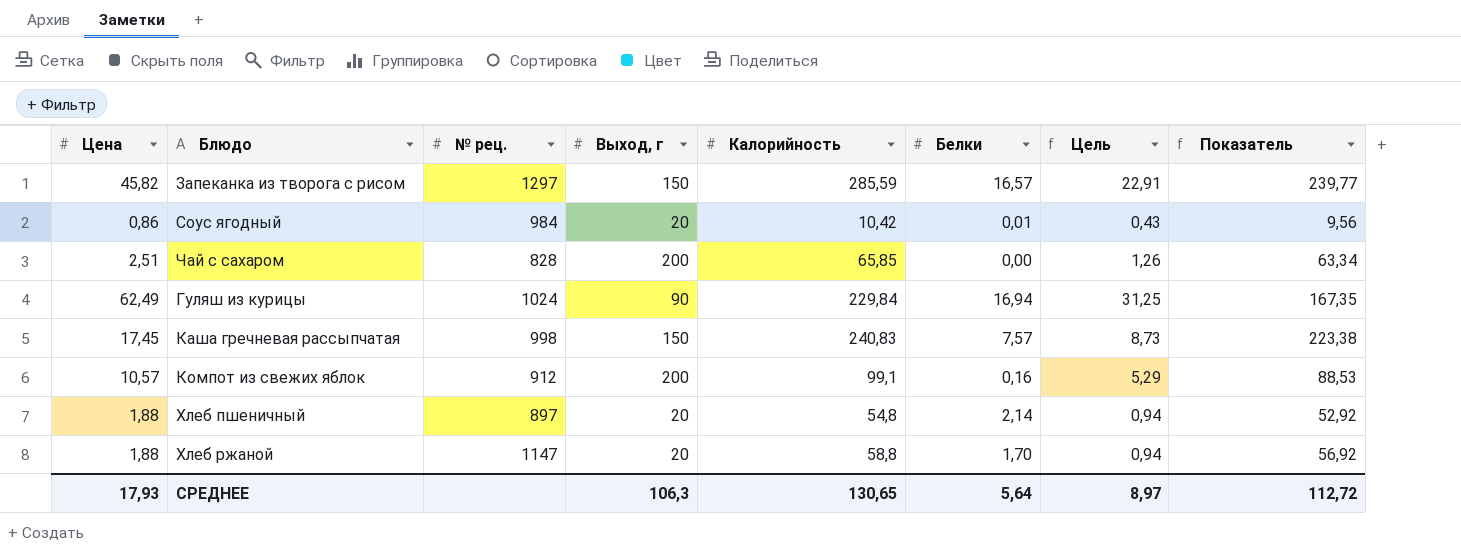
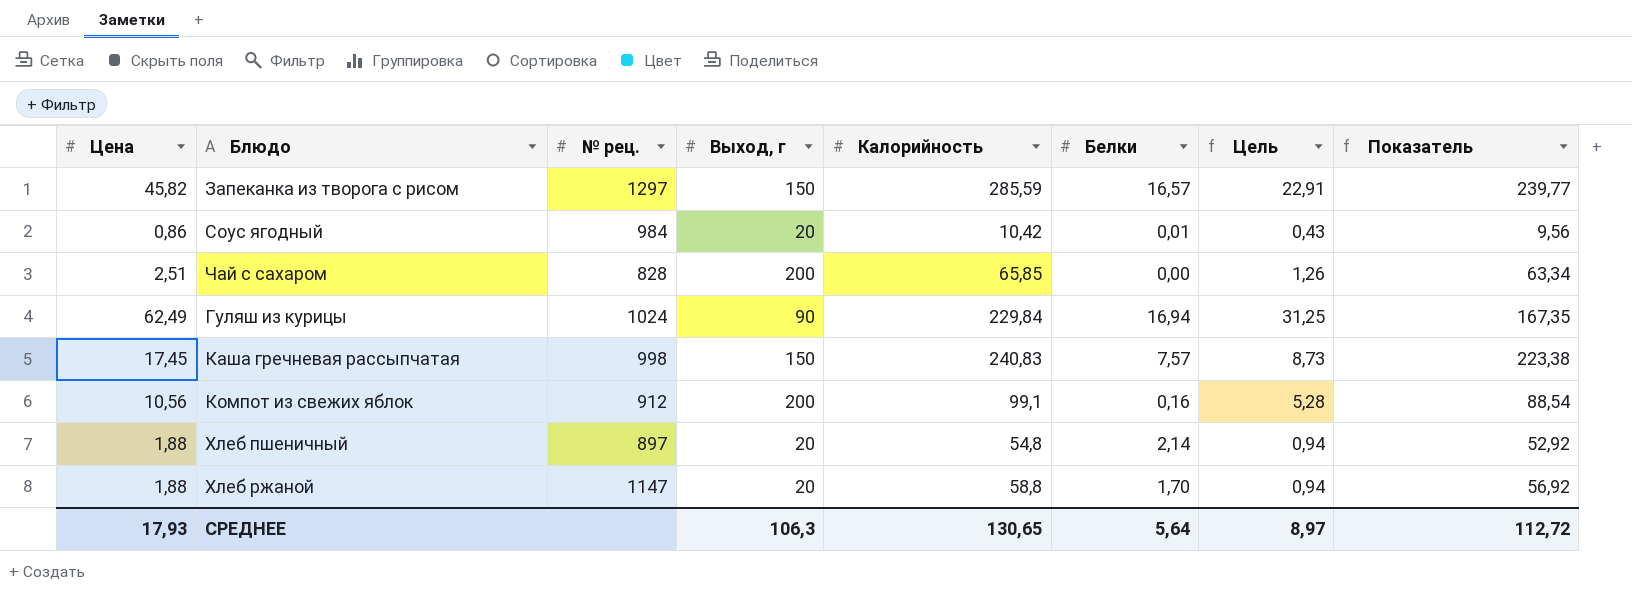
Компот из свежих яблок | Цена: 10,57 -> 10,56
Компот из свежих яблок | Цель: 5,29 -> 5,28
Компот из свежих яблок | Показатель: 88,53 -> 88,54

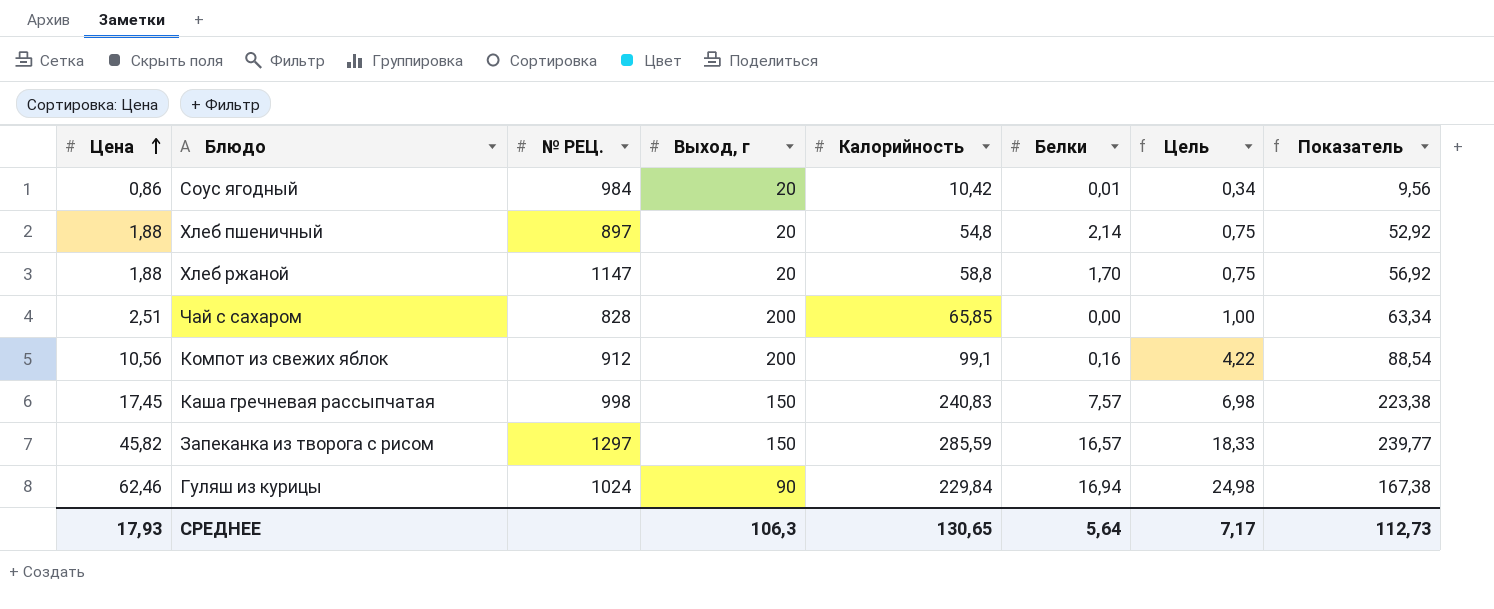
row order: none -> Цена ascending
column name: № рец. -> № РЕЦ.
column Цель | formula: [Цена] * 0,5 -> [Цена] * 0,4
Гуляш из курицы | Цена: 62,49 -> 62,46
Гуляш из курицы | Показатель: 167,35 -> 167,38
СРЕДНЕЕ | Цель: 8,97 -> 7,17
СРЕДНЕЕ | Показатель: 112,72 -> 112,73

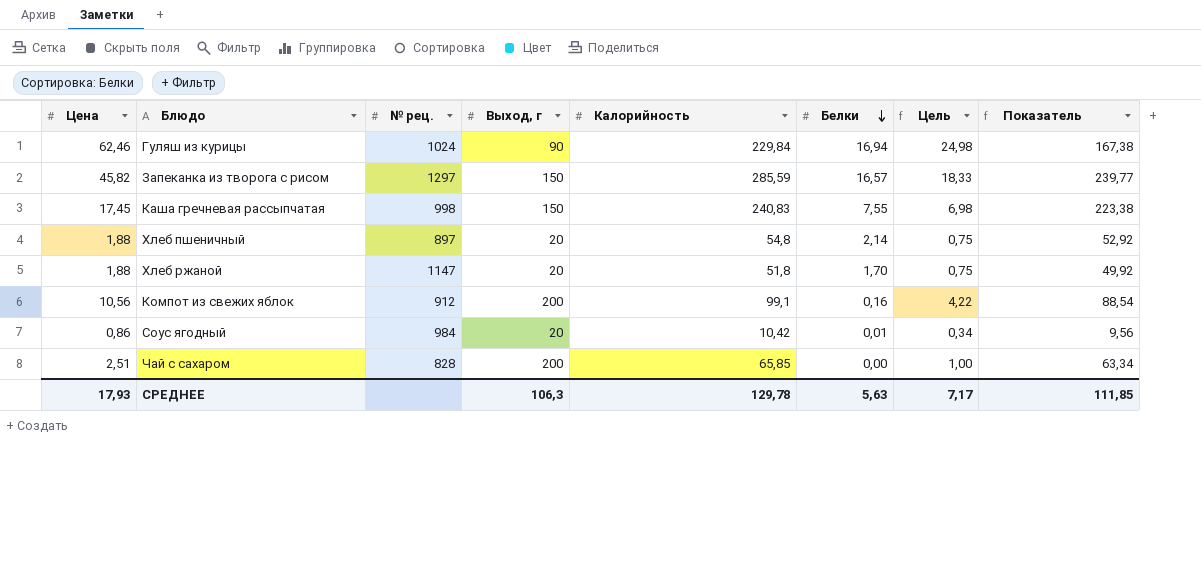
row order: Цена ascending -> Белки descending
column name: № РЕЦ. -> № рец.
Каша гречневая рассыпчатая | Белки: 7,57 -> 7,55
Хлеб ржаной | Калорийность: 58,8 -> 51,8
Хлеб ржаной | Показатель: 56,92 -> 49,92
СРЕДНЕЕ | Калорийность: 130,65 -> 129,78
СРЕДНЕЕ | Белки: 5,64 -> 5,63
СРЕДНЕЕ | Показатель: 112,73 -> 111,85

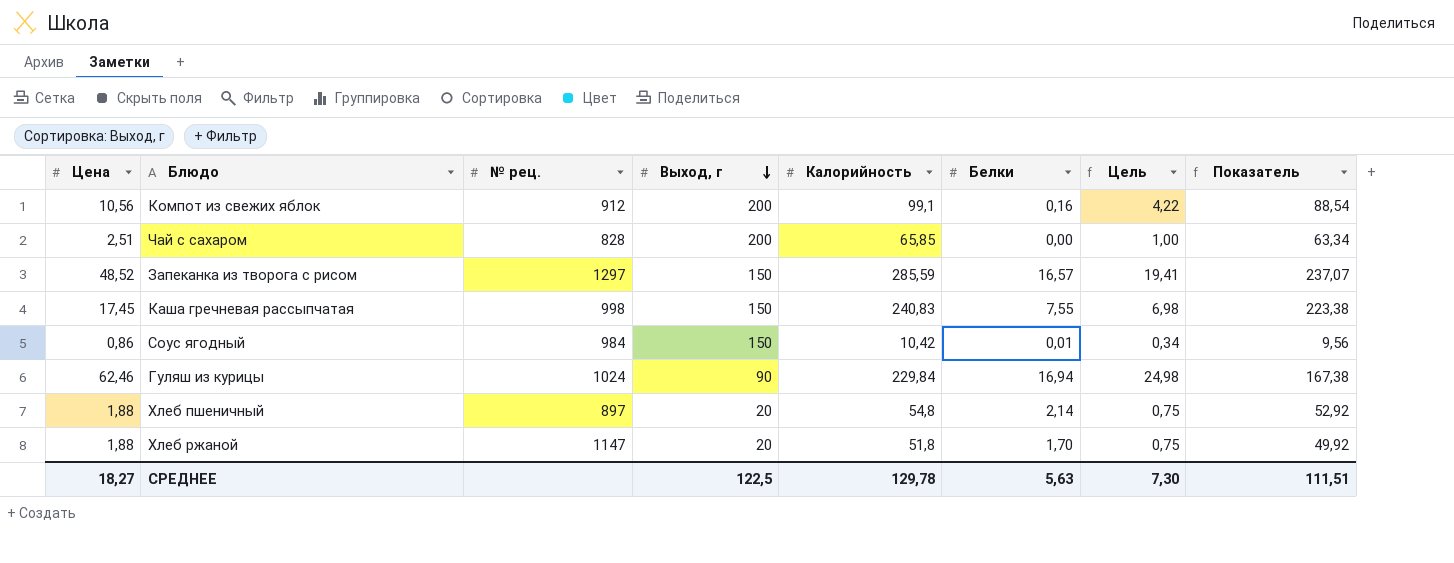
row order: Белки descending -> Выход, г descending
Запеканка из творога с рисом | Цена: 45,82 -> 48,52
Запеканка из творога с рисом | Цель: 18,33 -> 19,41
Запеканка из творога с рисом | Показатель: 239,77 -> 237,07
Соус ягодный | Выход, г: 20 -> 150
СРЕДНЕЕ | Цена: 17,93 -> 18,27
СРЕДНЕЕ | Выход, г: 106,3 -> 122,5
СРЕДНЕЕ | Цель: 7,17 -> 7,30
СРЕДНЕЕ | Показатель: 111,85 -> 111,51

